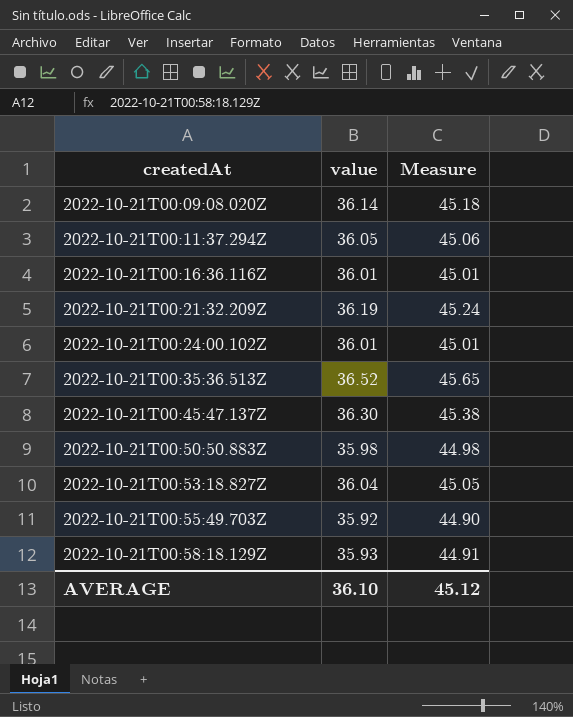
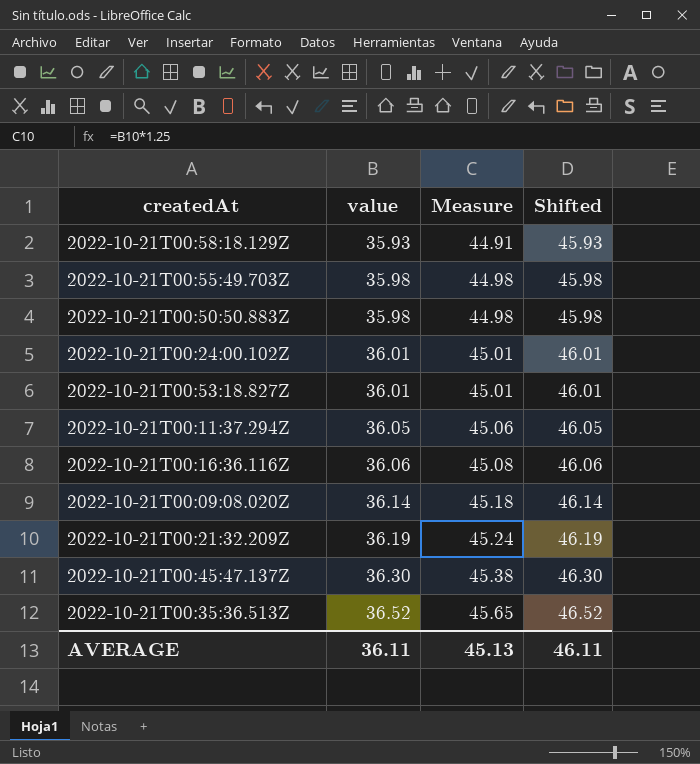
row order: createdAt ascending -> value ascending
column Shifted | formula: none -> [value] + 10
2022-10-21T00:55:49.703Z | value: 35.92 -> 35.98
2022-10-21T00:55:49.703Z | Measure: 44.90 -> 44.98
2022-10-21T00:53:18.827Z | value: 36.04 -> 36.01
2022-10-21T00:53:18.827Z | Measure: 45.05 -> 45.01
2022-10-21T00:16:36.116Z | value: 36.01 -> 36.06
2022-10-21T00:16:36.116Z | Measure: 45.01 -> 45.08
AVERAGE | value: 36.10 -> 36.11
AVERAGE | Measure: 45.12 -> 45.13

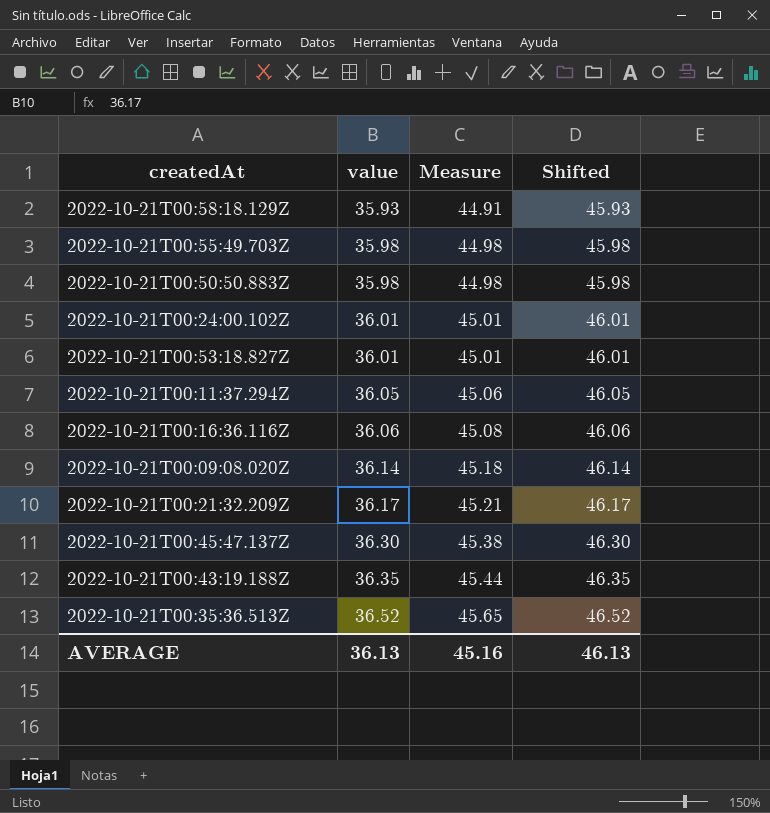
2022-10-21T00:21:32.209Z | value: 36.19 -> 36.17
2022-10-21T00:21:32.209Z | Measure: 45.24 -> 45.21
2022-10-21T00:21:32.209Z | Shifted: 46.19 -> 46.17
row 2022-10-21T00:43:19.188Z: none -> 36.35 | 45.44 | 46.35
AVERAGE | value: 36.11 -> 36.13
AVERAGE | Measure: 45.13 -> 45.16
AVERAGE | Shifted: 46.11 -> 46.13

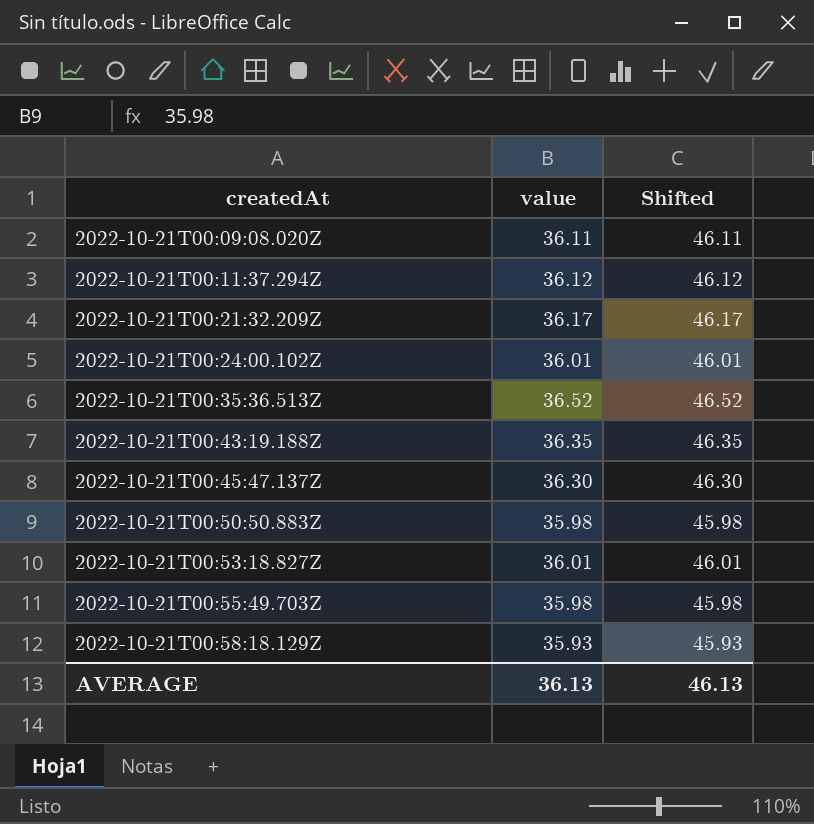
row order: value ascending -> createdAt ascending
column Measure | formula: [value] * 1.25 -> none
row 2022-10-21T00:16:36.116Z: 36.06 | 45.08 | 46.06 -> none
2022-10-21T00:09:08.020Z | value: 36.14 -> 36.11
2022-10-21T00:09:08.020Z | Shifted: 46.14 -> 46.11
2022-10-21T00:11:37.294Z | value: 36.05 -> 36.12
2022-10-21T00:11:37.294Z | Shifted: 46.05 -> 46.12

